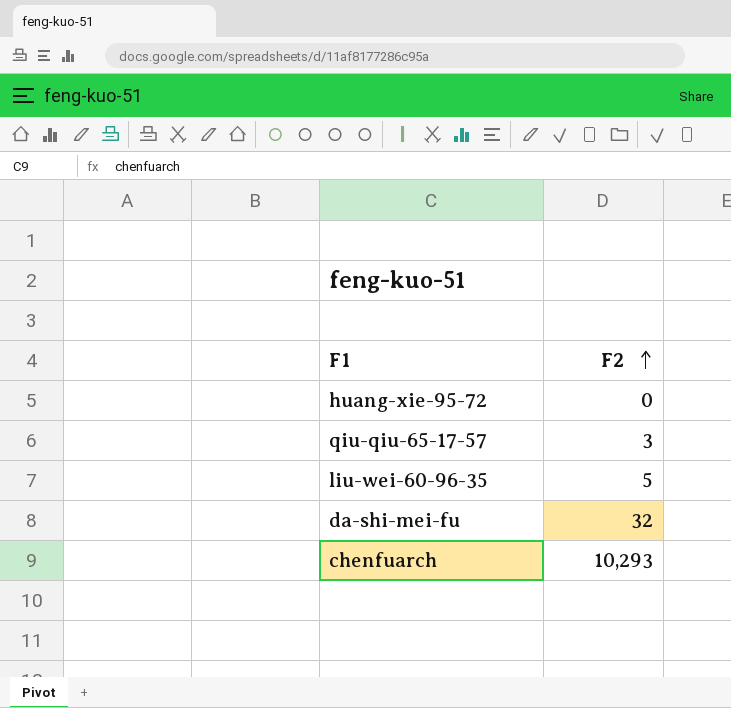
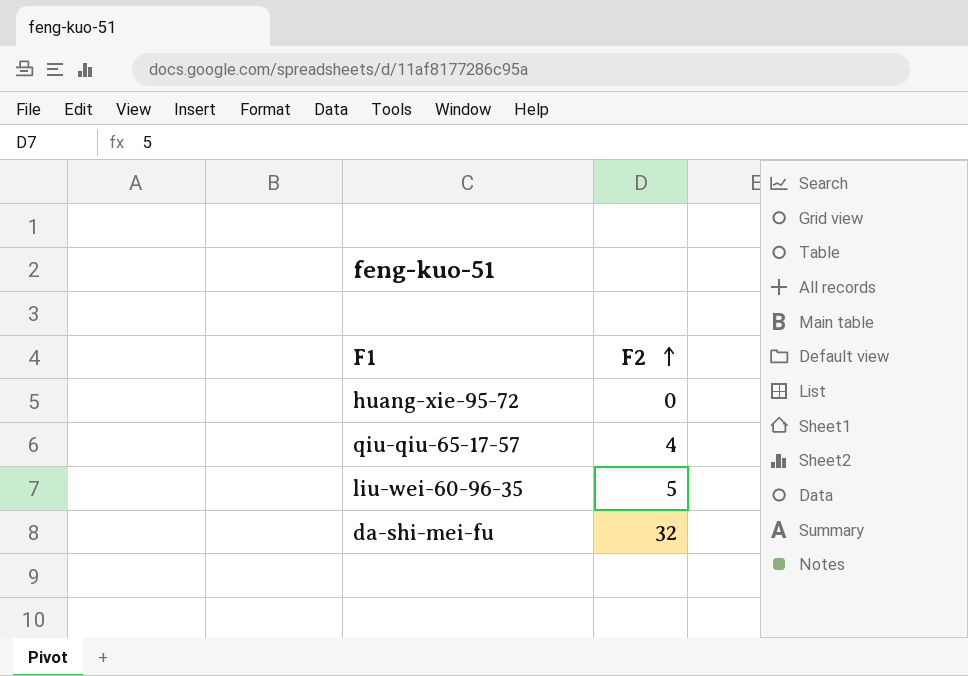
row chenfuarch: 10,293 -> none
qiu-qiu-65-17-57 | F2: 3 -> 4

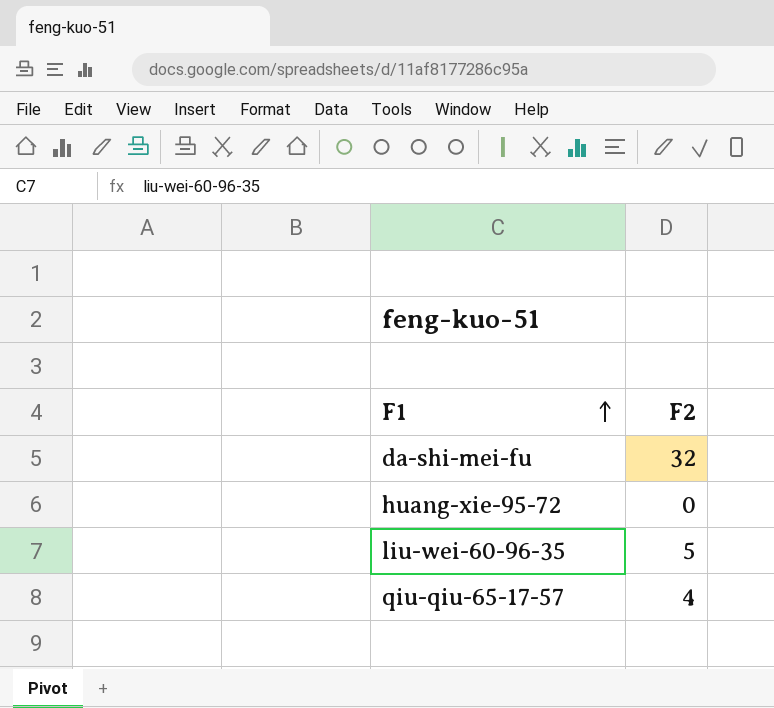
row order: F2 ascending -> F1 ascending

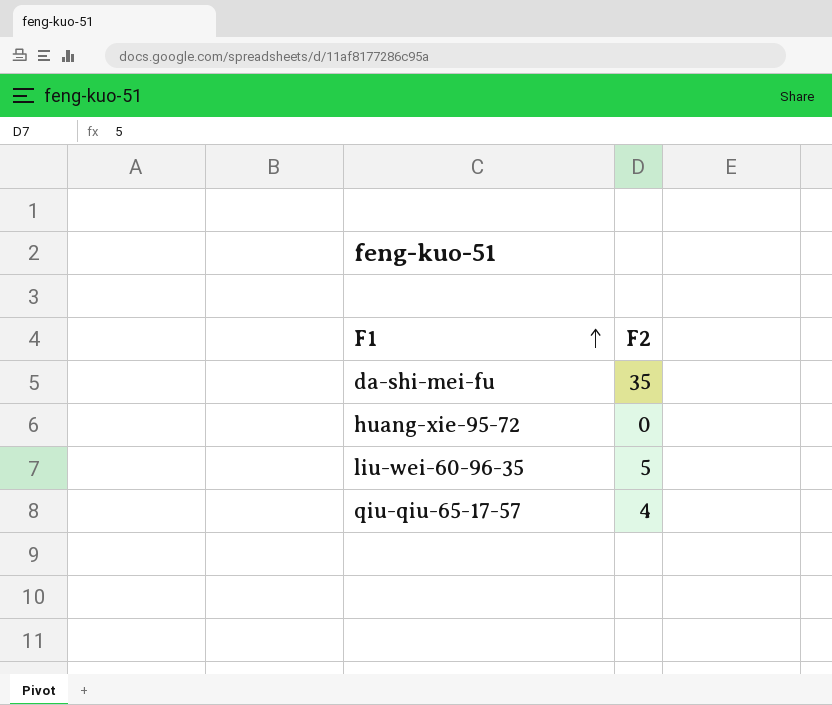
da-shi-mei-fu | F2: 32 -> 35

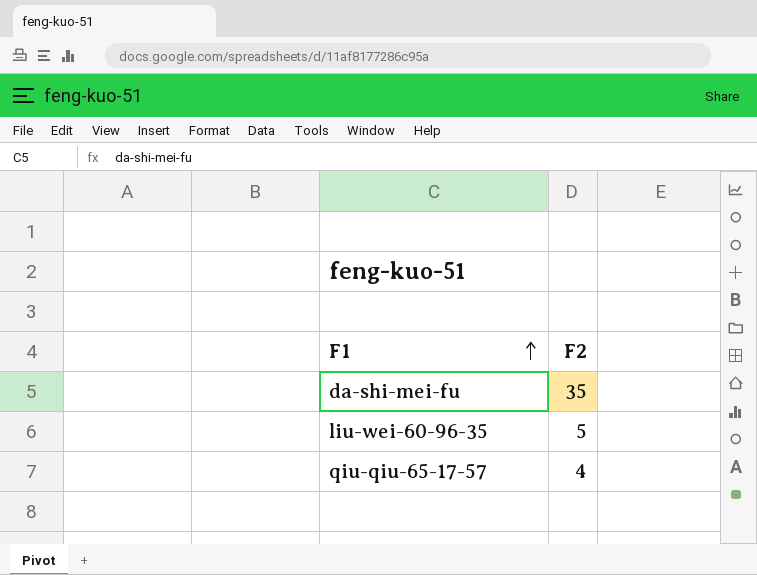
row huang-xie-95-72: 0 -> none

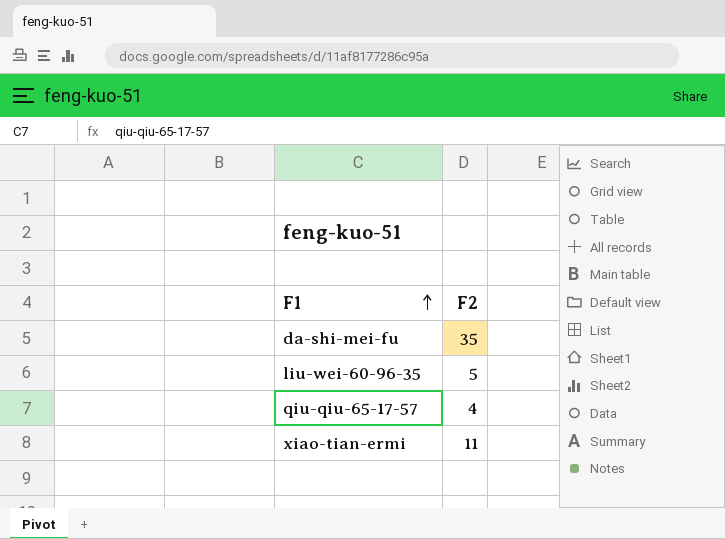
row xiao-tian-ermi: none -> 11

